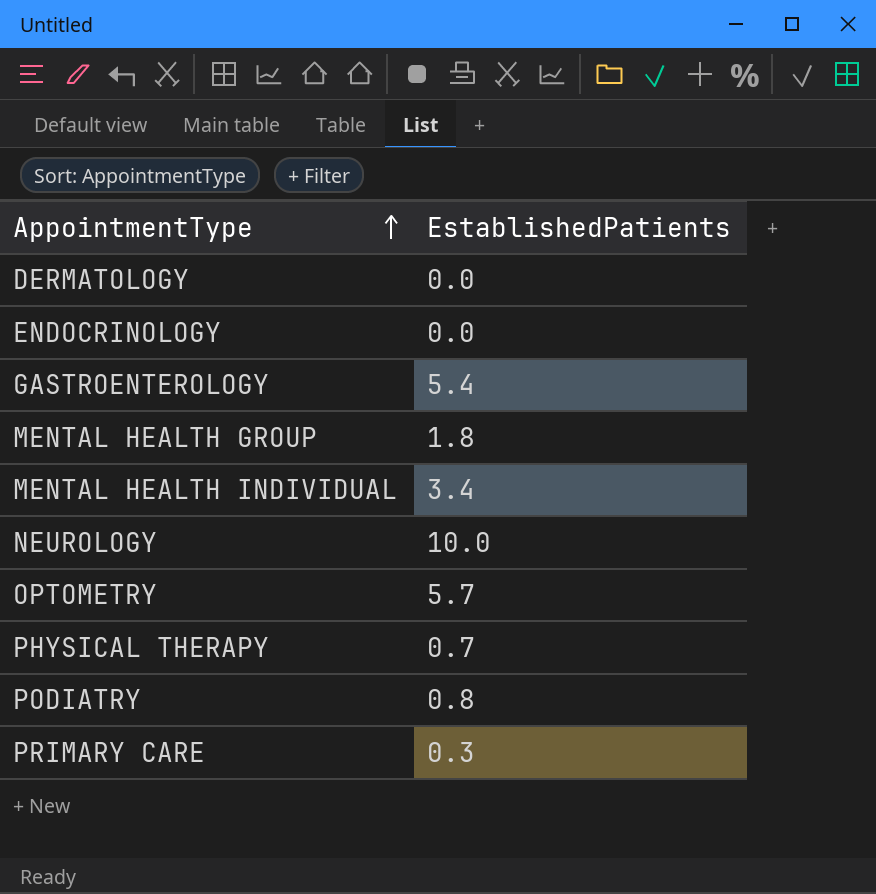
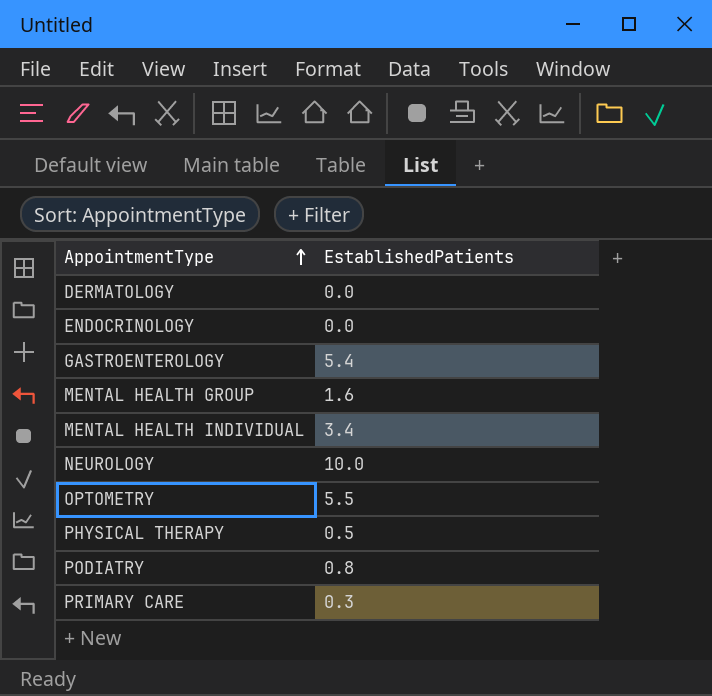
MENTAL HEALTH GROUP | EstablishedPatients: 1.8 -> 1.6
OPTOMETRY | EstablishedPatients: 5.7 -> 5.5
PHYSICAL THERAPY | EstablishedPatients: 0.7 -> 0.5

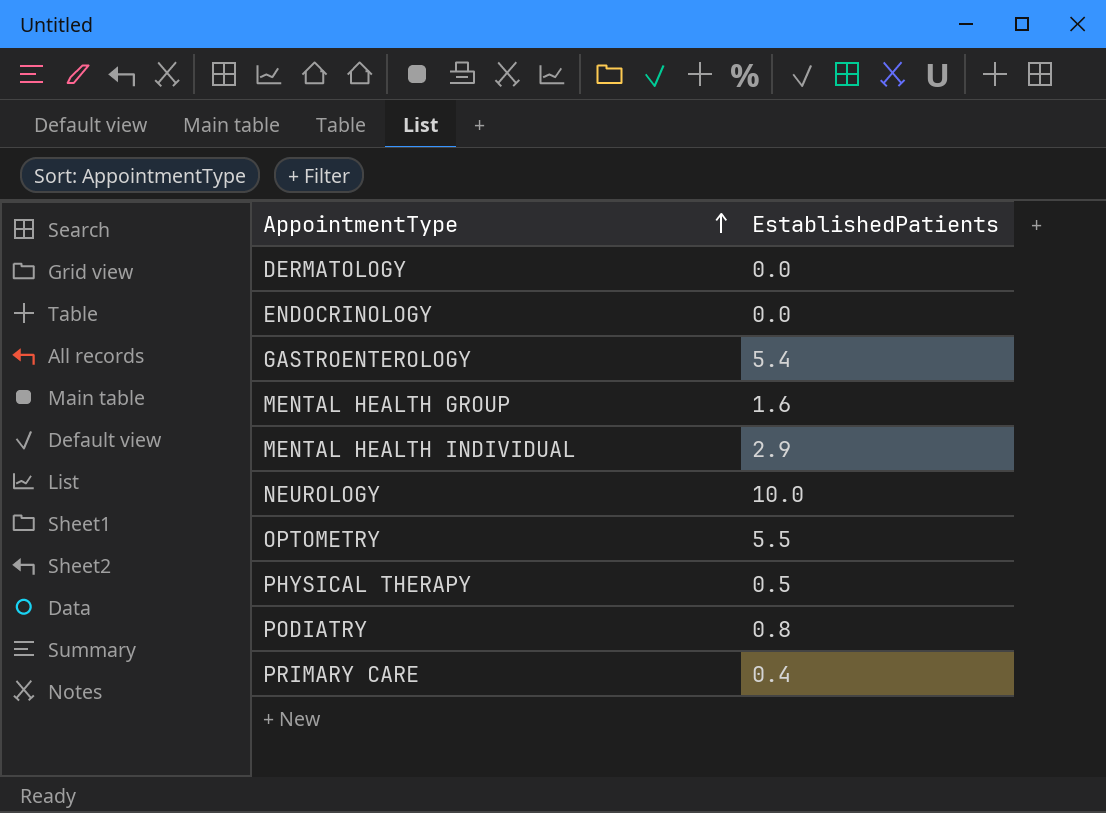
MENTAL HEALTH INDIVIDUAL | EstablishedPatients: 3.4 -> 2.9
PRIMARY CARE | EstablishedPatients: 0.3 -> 0.4

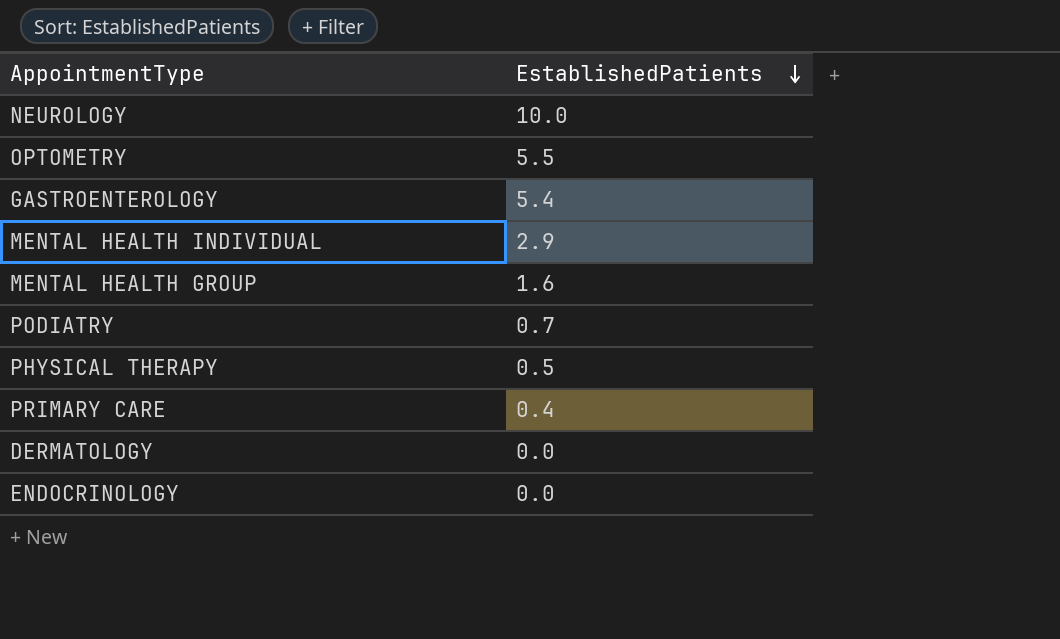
row order: AppointmentType ascending -> EstablishedPatients descending
PODIATRY | EstablishedPatients: 0.8 -> 0.7

